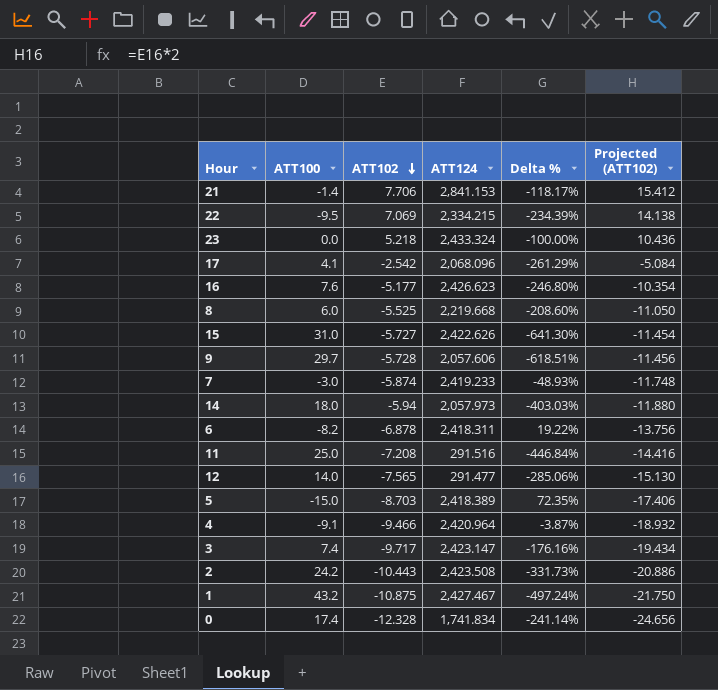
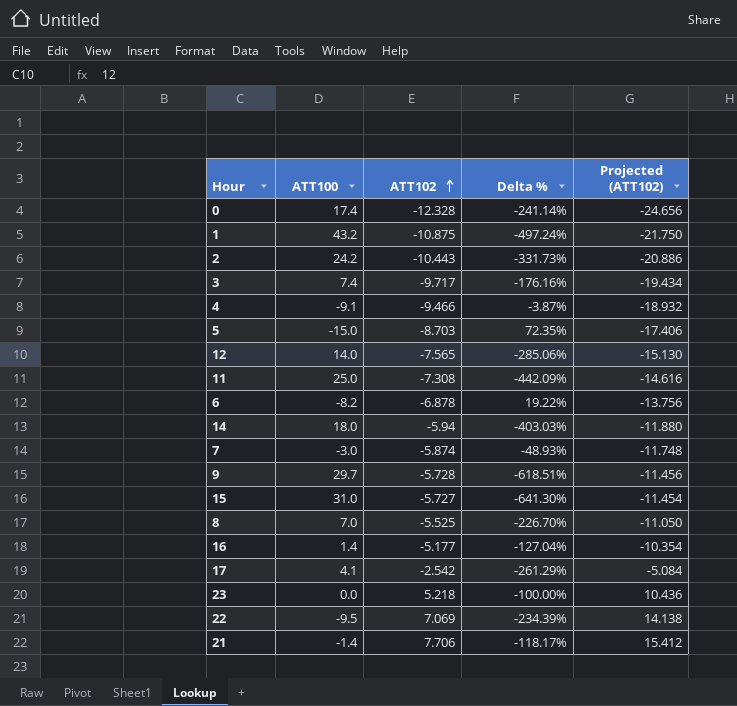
row order: ATT102 descending -> ATT102 ascending
column ATT124 | position: 4 -> none
11 | ATT102: -7.208 -> -7.308
11 | Delta %: -446.84% -> -442.09%
11 | Projected (ATT102): -14.416 -> -14.616
8 | ATT100: 6.0 -> 7.0
8 | Delta %: -208.60% -> -226.70%
16 | ATT100: 7.6 -> 1.4
16 | Delta %: -246.80% -> -127.04%

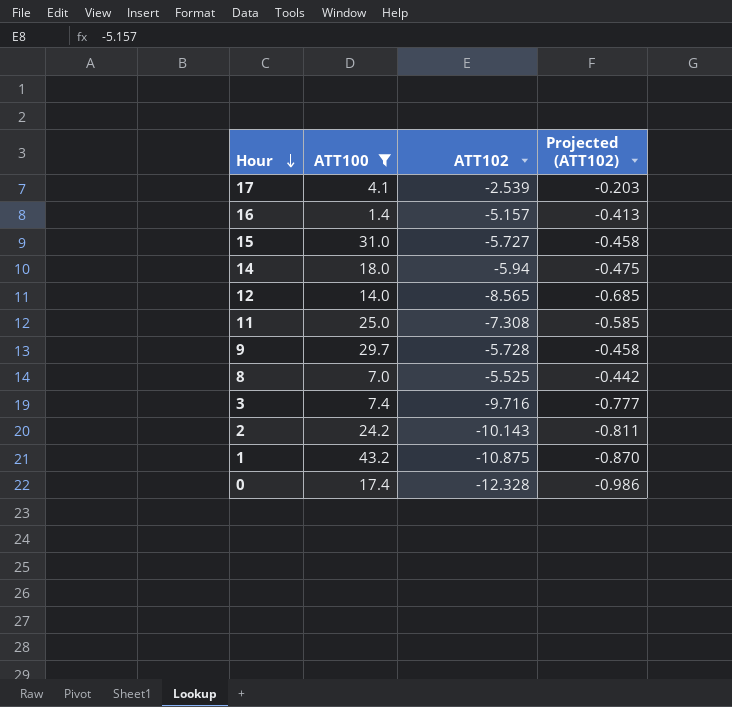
filter: none -> ATT100 >= 1.4
row order: ATT102 ascending -> Hour descending
column Delta % | formula: ([ATT100] - [ATT102]) / [ATT102] -> none
column Projected (ATT102) | formula: [ATT102] * 2 -> [ATT102] * 0.08
17 | ATT102: -2.542 -> -2.539
16 | ATT102: -5.177 -> -5.157
12 | ATT102: -7.565 -> -8.565
3 | ATT102: -9.717 -> -9.716
2 | ATT102: -10.443 -> -10.143

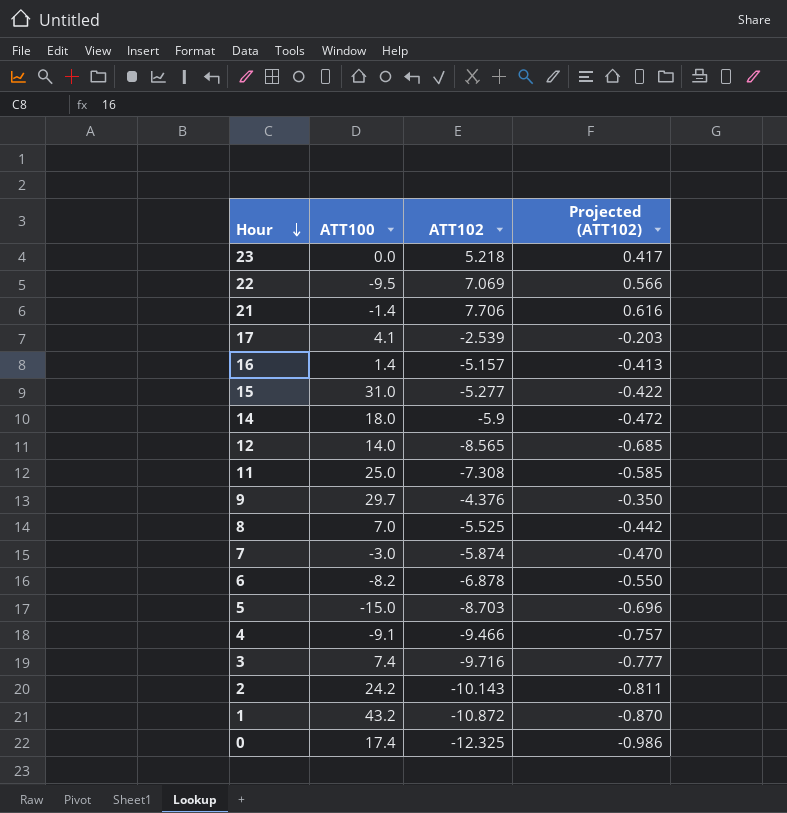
filter: ATT100 >= 1.4 -> none
15 | ATT102: -5.727 -> -5.277
15 | Projected (ATT102): -0.458 -> -0.422
14 | ATT102: -5.94 -> -5.9
14 | Projected (ATT102): -0.475 -> -0.472
9 | ATT102: -5.728 -> -4.376
9 | Projected (ATT102): -0.458 -> -0.350
1 | ATT102: -10.875 -> -10.872
0 | ATT102: -12.328 -> -12.325

